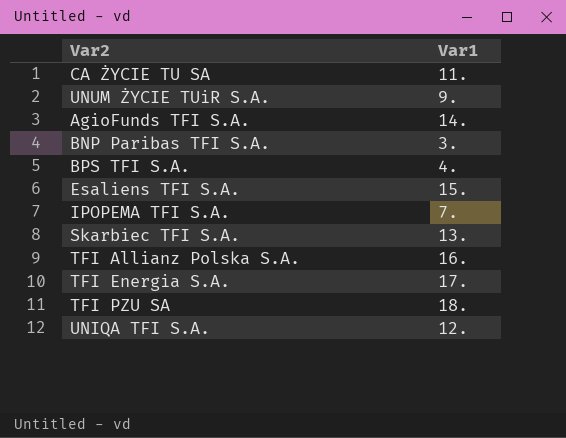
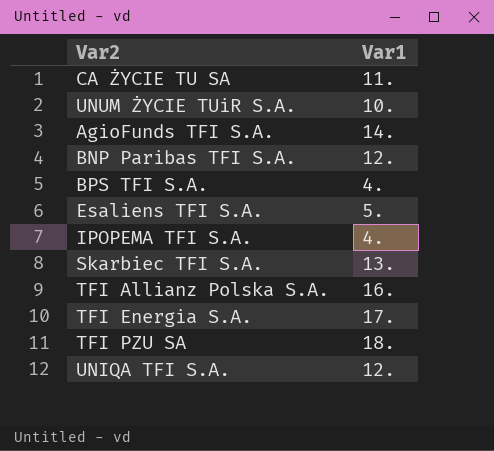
UNUM ŻYCIE TUiR S.A. | Var1: 9. -> 10.
BNP Paribas TFI S.A. | Var1: 3. -> 12.
Esaliens TFI S.A. | Var1: 15. -> 5.
IPOPEMA TFI S.A. | Var1: 7. -> 4.

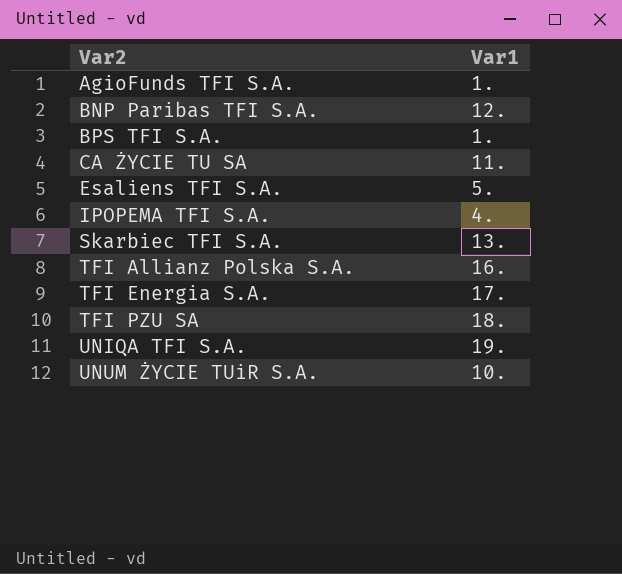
row order: none -> Var2 ascending
AgioFunds TFI S.A. | Var1: 14. -> 1.
BPS TFI S.A. | Var1: 4. -> 1.
UNIQA TFI S.A. | Var1: 12. -> 19.

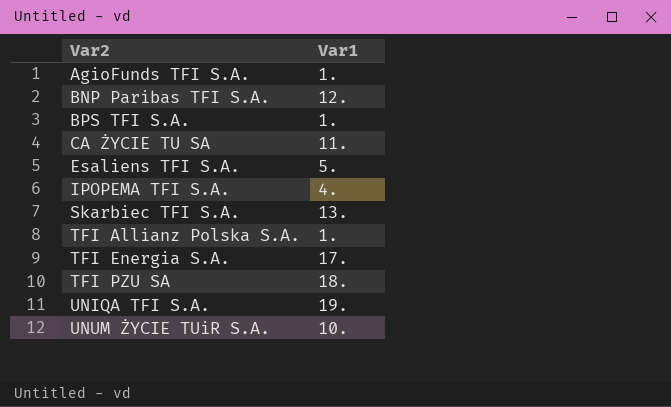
TFI Allianz Polska S.A. | Var1: 16. -> 1.

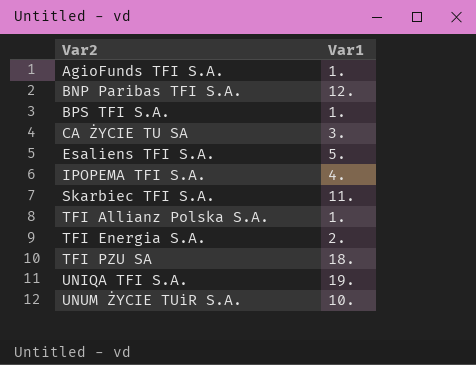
CA ŻYCIE TU SA | Var1: 11. -> 3.
Skarbiec TFI S.A. | Var1: 13. -> 11.
TFI Energia S.A. | Var1: 17. -> 2.

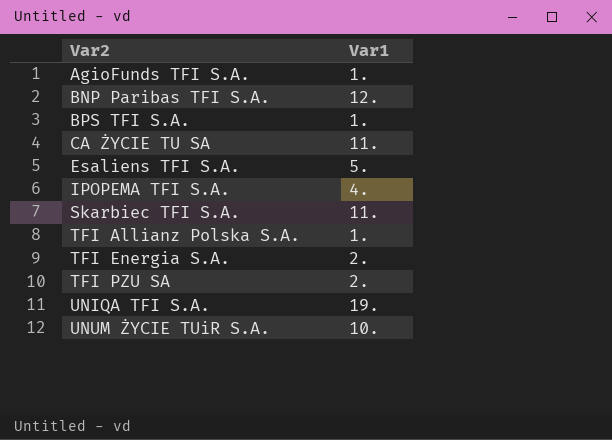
CA ŻYCIE TU SA | Var1: 3. -> 11.
TFI PZU SA | Var1: 18. -> 2.

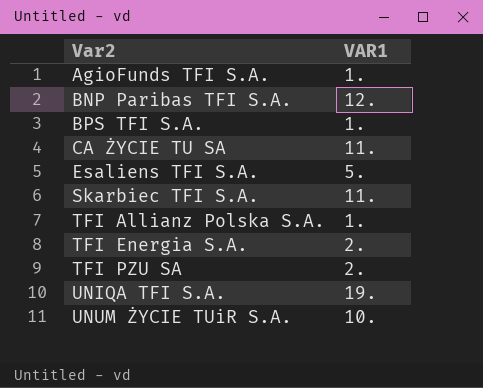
column name: Var1 -> VAR1
row IPOPEMA TFI S.A.: 4. -> none

